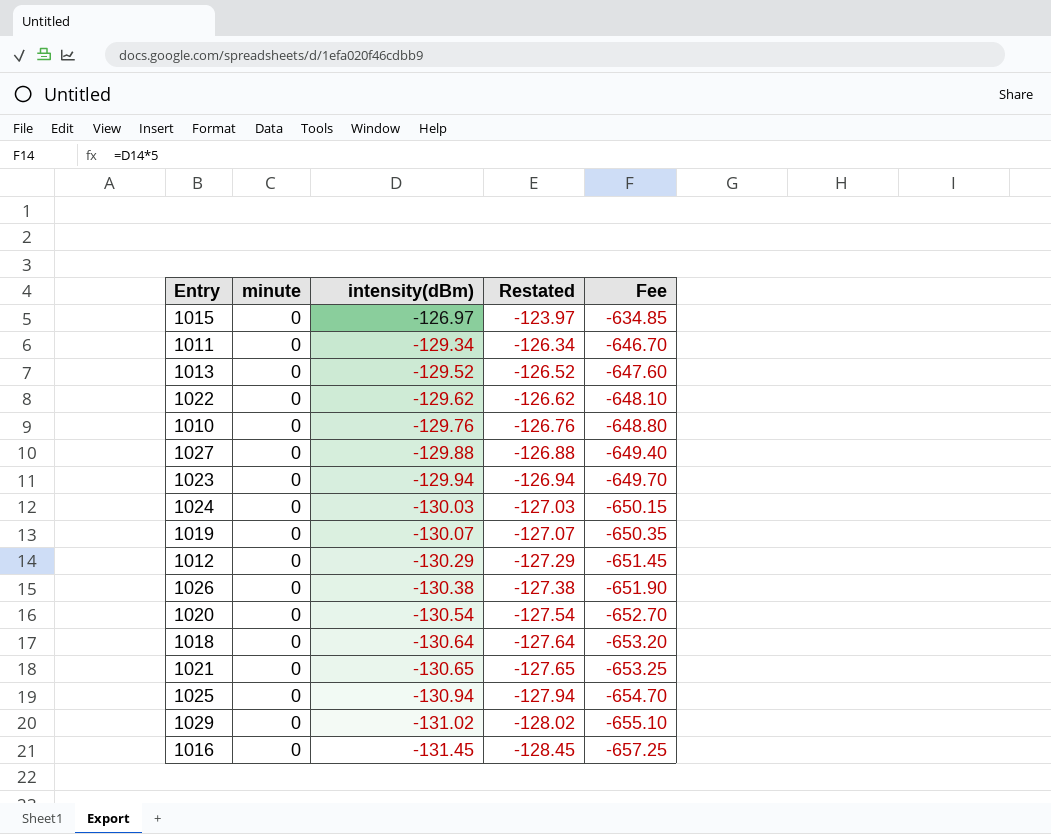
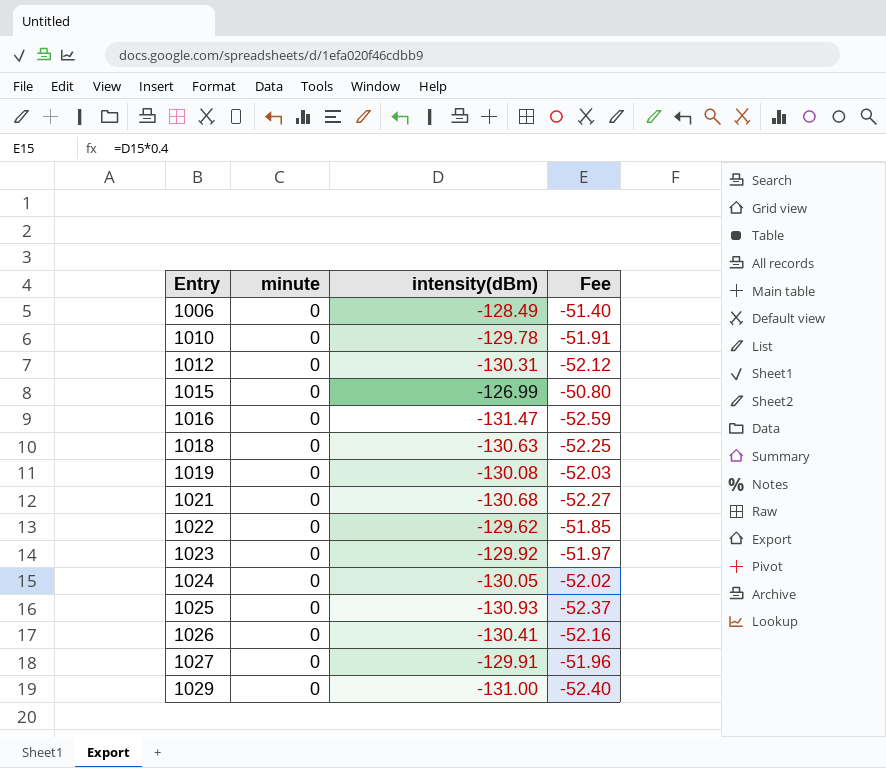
row order: intensity(dBm) descending -> Entry ascending
column Restated | formula: [intensity(dBm)] + 3 -> none
column Fee | formula: [intensity(dBm)] * 5 -> [intensity(dBm)] * 0.4
row 1011: 0 | -129.34 | -126.34 | -646.70 -> none
row 1013: 0 | -129.52 | -126.52 | -647.60 -> none
row 1020: 0 | -130.54 | -127.54 | -652.70 -> none
row 1006: none -> 0 | -128.49 | -51.40
1010 | intensity(dBm): -129.76 -> -129.78
1012 | intensity(dBm): -130.29 -> -130.31
1015 | intensity(dBm): -126.97 -> -126.99
1016 | intensity(dBm): -131.45 -> -131.47
1018 | intensity(dBm): -130.64 -> -130.63
1019 | intensity(dBm): -130.07 -> -130.08
1021 | intensity(dBm): -130.65 -> -130.68
1023 | intensity(dBm): -129.94 -> -129.92
1024 | intensity(dBm): -130.03 -> -130.05
1025 | intensity(dBm): -130.94 -> -130.93
1026 | intensity(dBm): -130.38 -> -130.41
1027 | intensity(dBm): -129.88 -> -129.91
1029 | intensity(dBm): -131.02 -> -131.00

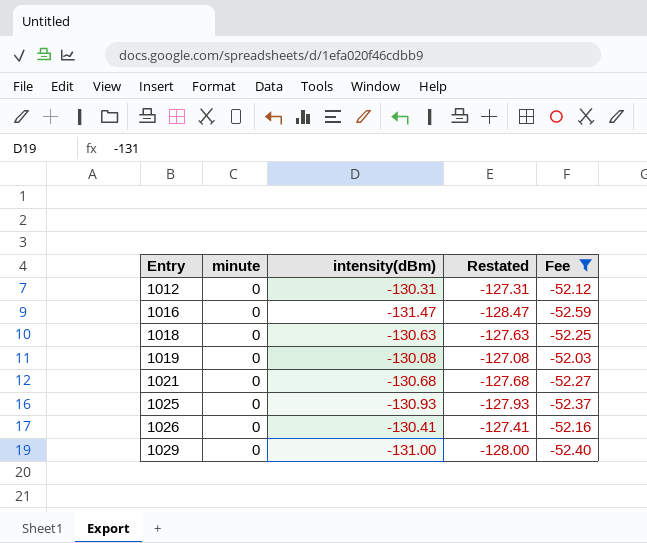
filter: none -> Fee <= -52.03
column Restated | formula: none -> [intensity(dBm)] + 3

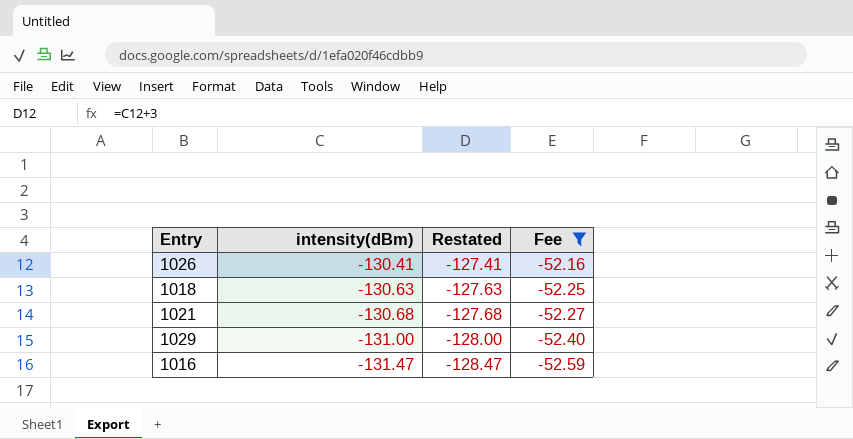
row order: Entry ascending -> intensity(dBm) descending
column minute | position: 2 -> none
row 1012: 0 | -130.31 | -127.31 | -52.12 -> none
row 1019: 0 | -130.08 | -127.08 | -52.03 -> none
row 1025: 0 | -130.93 | -127.93 | -52.37 -> none

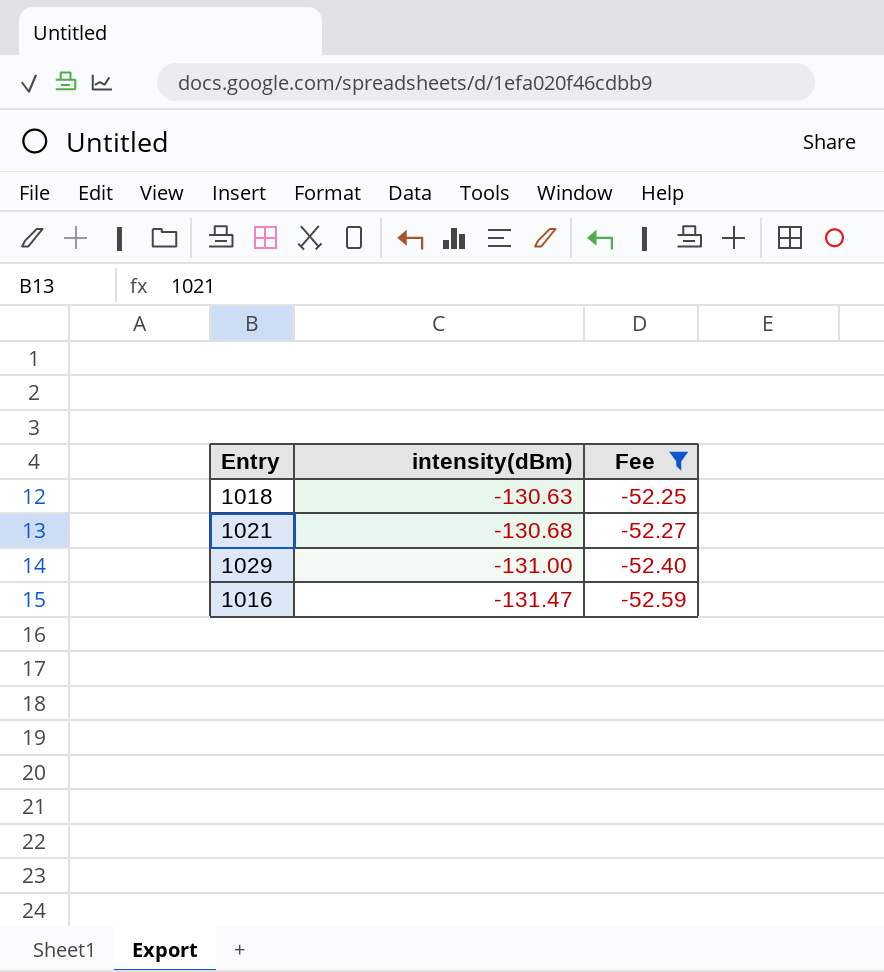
column Restated | formula: [intensity(dBm)] + 3 -> none
row 1026: -130.41 | -127.41 | -52.16 -> none

